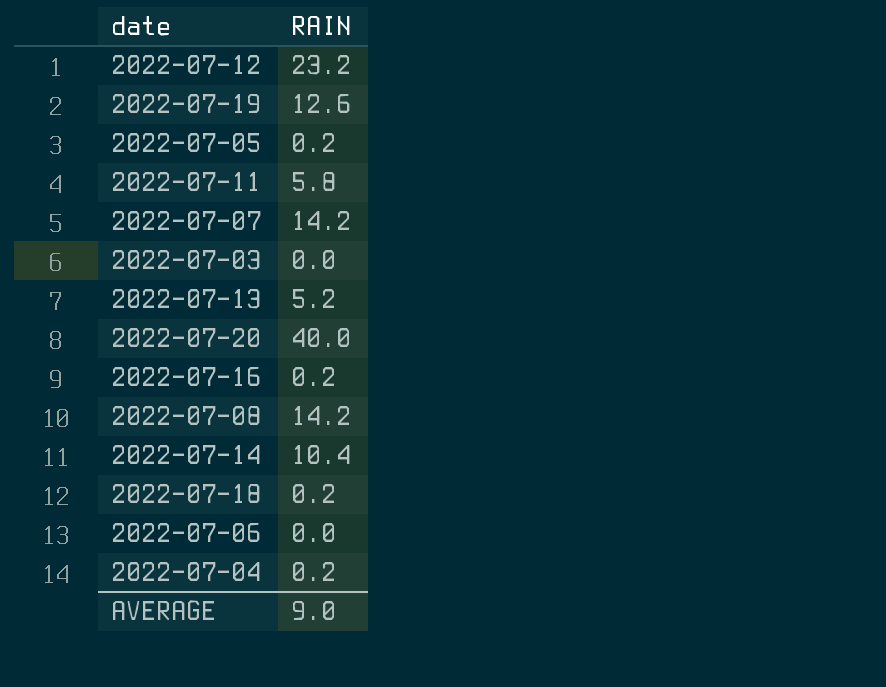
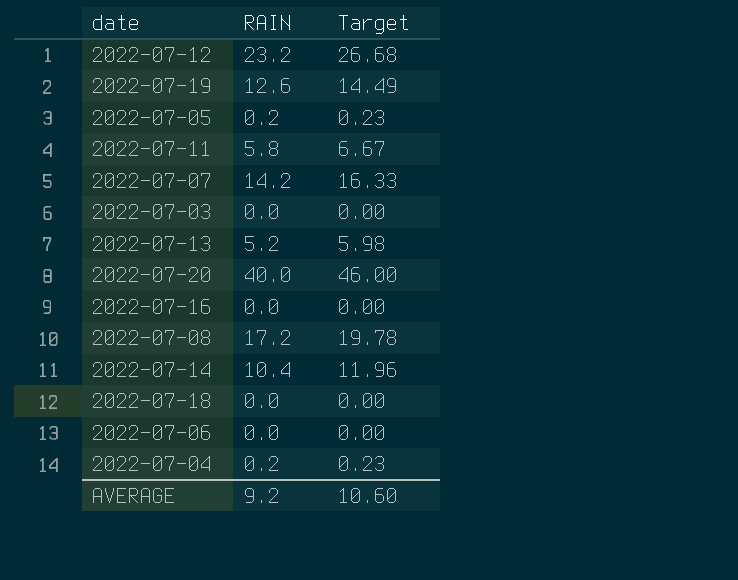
column Target | formula: none -> [RAIN] * 1.15
2022-07-16 | RAIN: 0.2 -> 0.0
2022-07-08 | RAIN: 14.2 -> 17.2
2022-07-18 | RAIN: 0.2 -> 0.0
AVERAGE | RAIN: 9.0 -> 9.2

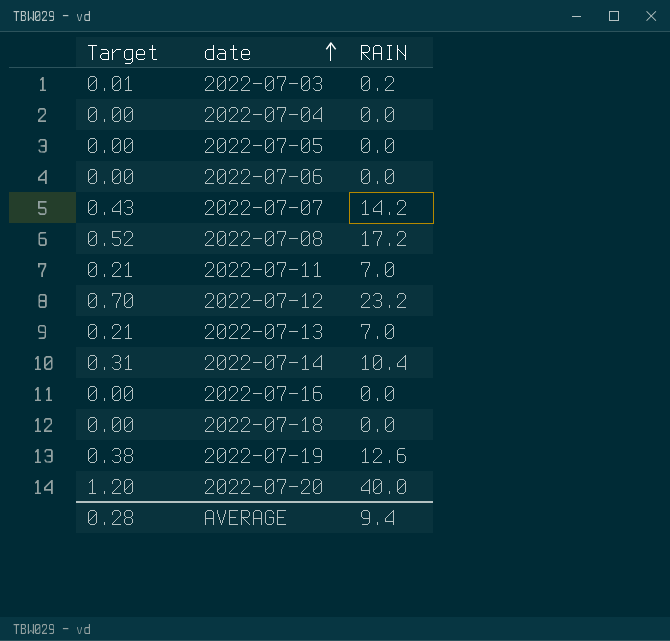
row order: none -> date ascending
column Target | formula: [RAIN] * 1.15 -> [RAIN] * 0.03
column Target | position: 3 -> 1
2022-07-03 | RAIN: 0.0 -> 0.2
2022-07-04 | RAIN: 0.2 -> 0.0
2022-07-05 | RAIN: 0.2 -> 0.0
2022-07-11 | RAIN: 5.8 -> 7.0
2022-07-13 | RAIN: 5.2 -> 7.0
AVERAGE | Target: 10.60 -> 0.28
AVERAGE | RAIN: 9.2 -> 9.4

